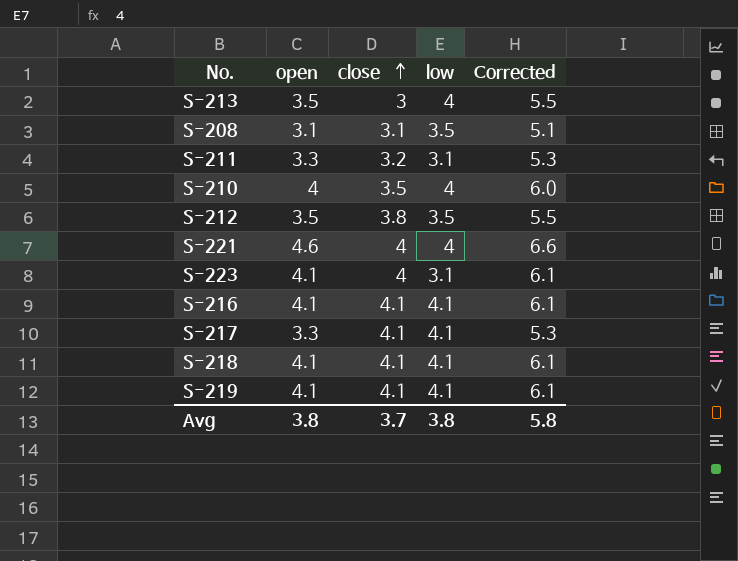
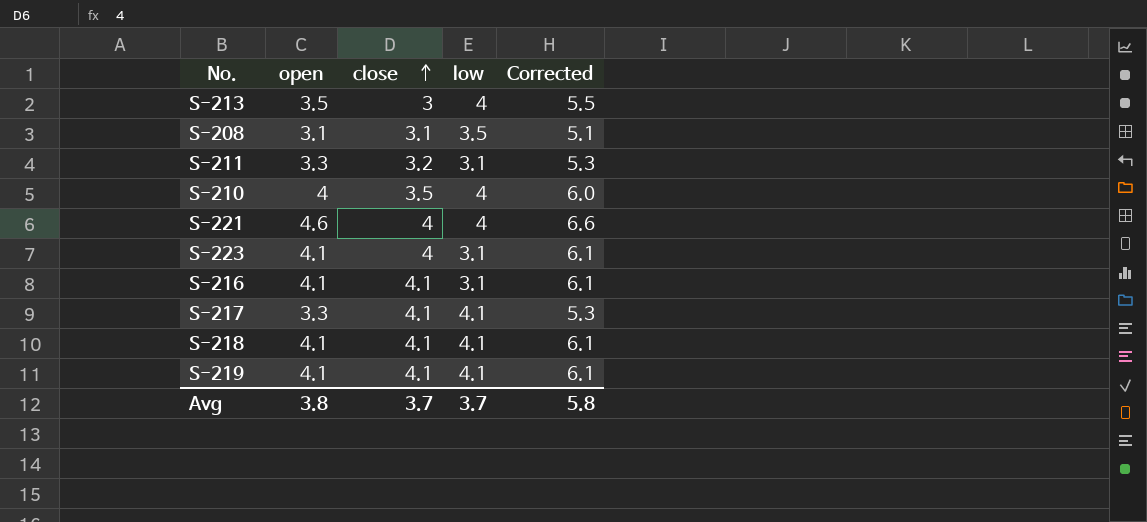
row S-212: 3.5 | 3.8 | 3.5 | 5.5 -> none
S-216 | low: 4.1 -> 3.1
Avg | low: 3.8 -> 3.7

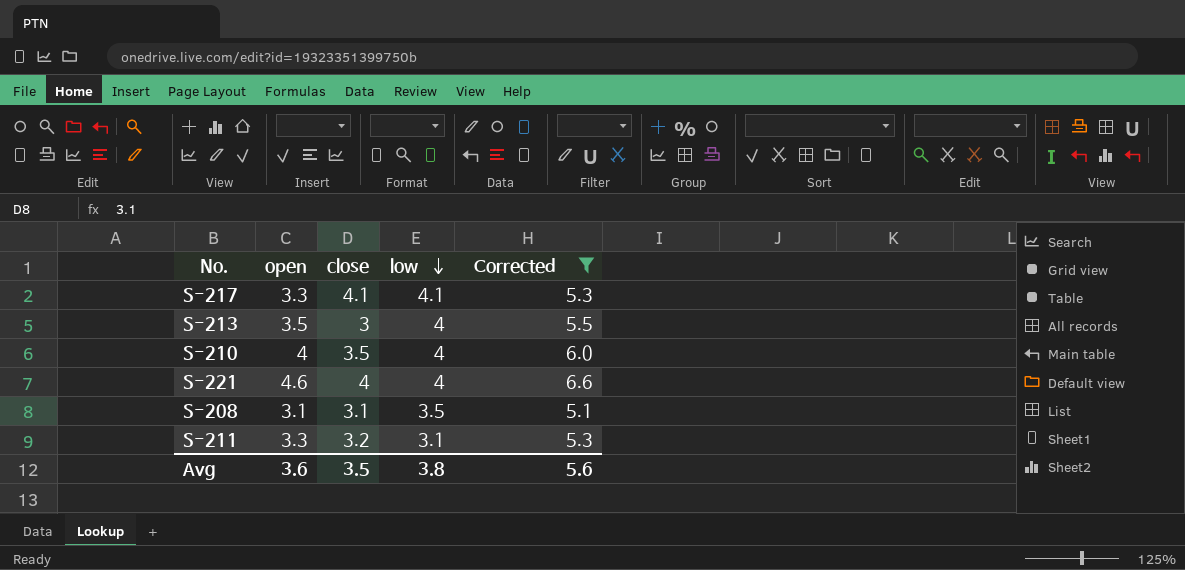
filter: none -> Corrected != 6.1
row order: close ascending -> low descending
Avg | open: 3.8 -> 3.6
Avg | close: 3.7 -> 3.5
Avg | low: 3.7 -> 3.8
Avg | Corrected: 5.8 -> 5.6

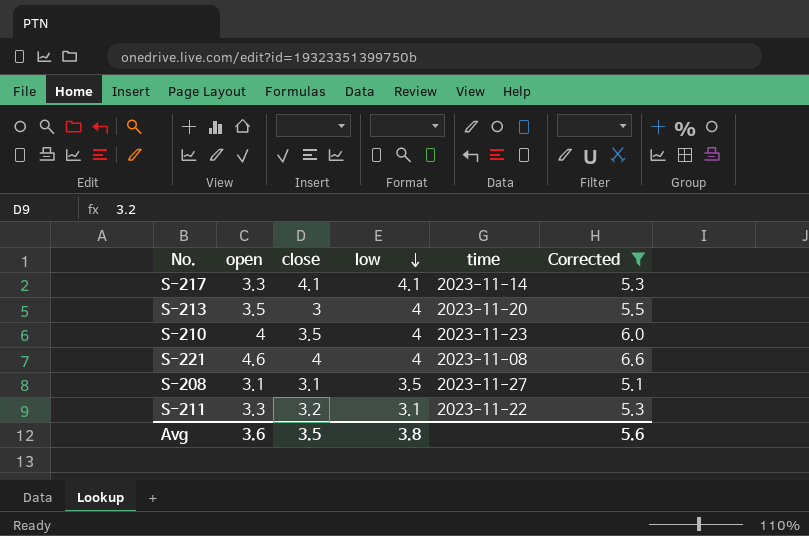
column time | position: none -> 5

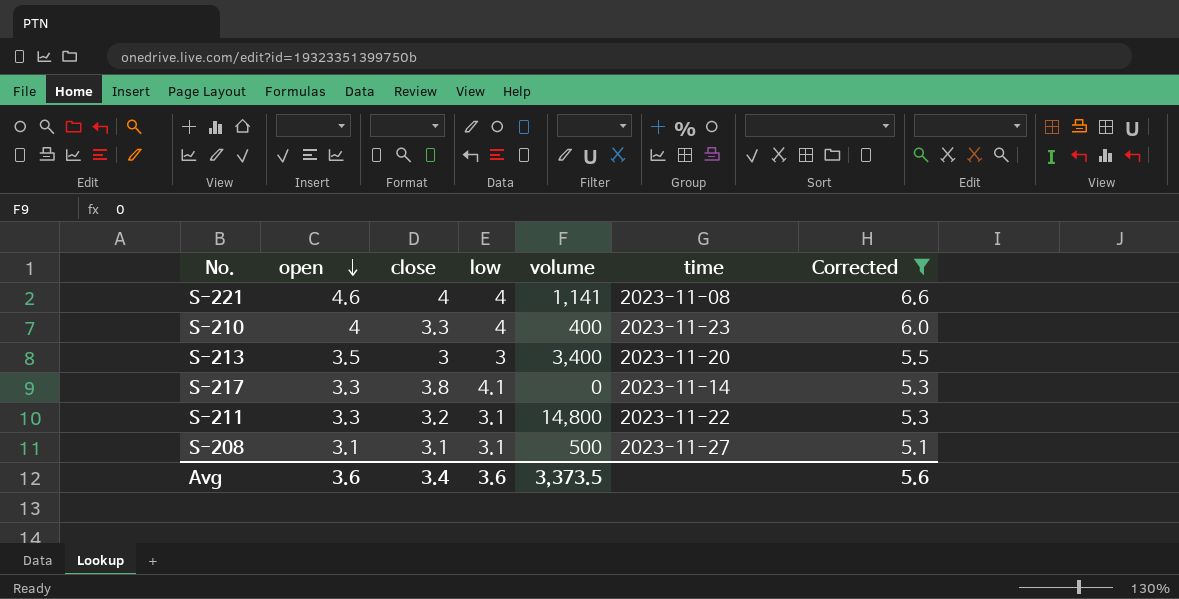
row order: low descending -> open descending
column volume | position: none -> 5
S-210 | close: 3.5 -> 3.3
S-213 | low: 4 -> 3
S-217 | close: 4.1 -> 3.8
S-208 | low: 3.5 -> 3.1
Avg | close: 3.5 -> 3.4
Avg | low: 3.8 -> 3.6

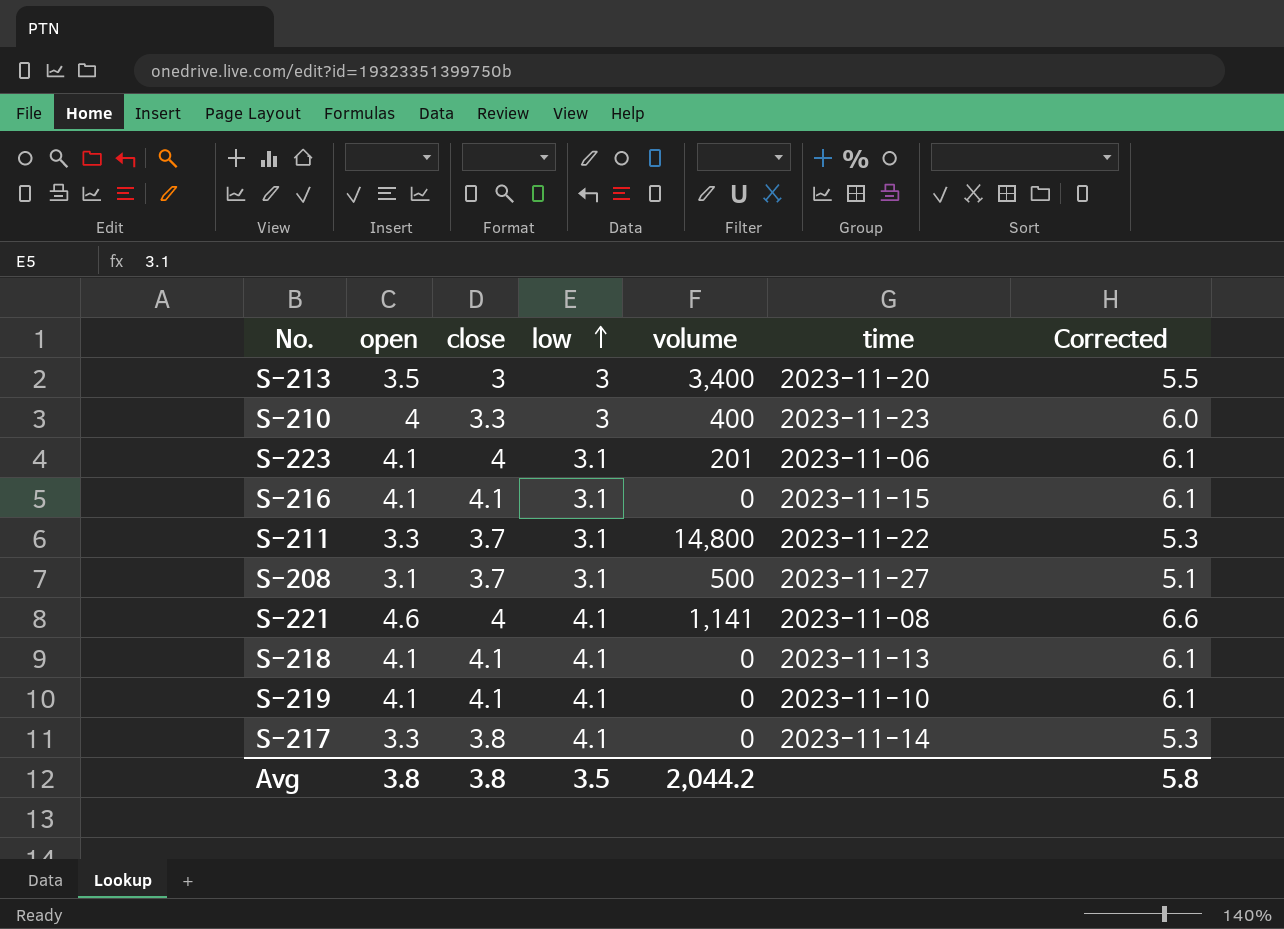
filter: Corrected != 6.1 -> none
row order: open descending -> low ascending
S-210 | low: 4 -> 3
S-211 | close: 3.2 -> 3.7
S-208 | close: 3.1 -> 3.7
S-221 | low: 4 -> 4.1
Avg | open: 3.6 -> 3.8
Avg | close: 3.4 -> 3.8
Avg | low: 3.6 -> 3.5
Avg | volume: 3,373.5 -> 2,044.2
Avg | Corrected: 5.6 -> 5.8

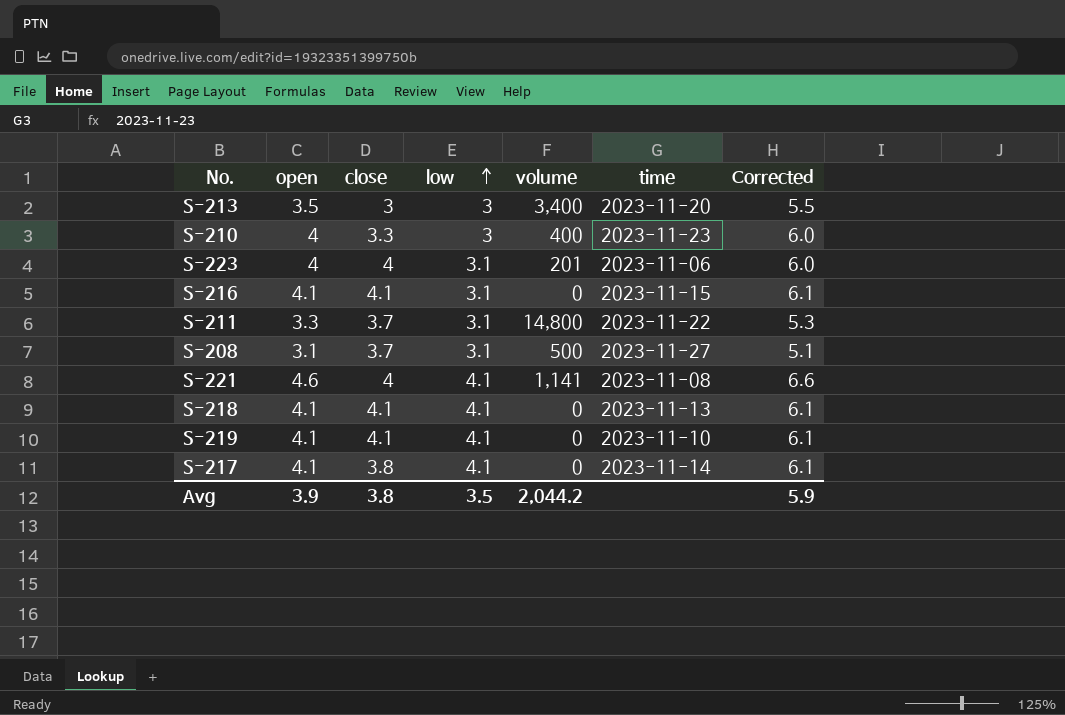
S-223 | open: 4.1 -> 4
S-223 | Corrected: 6.1 -> 6.0
S-217 | open: 3.3 -> 4.1
S-217 | Corrected: 5.3 -> 6.1
Avg | open: 3.8 -> 3.9
Avg | Corrected: 5.8 -> 5.9

